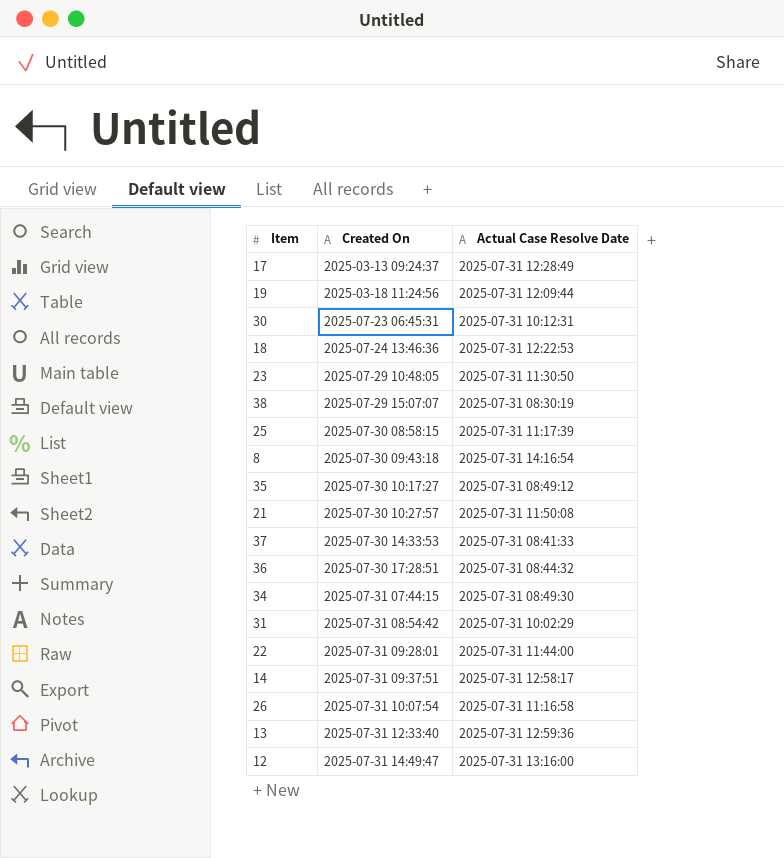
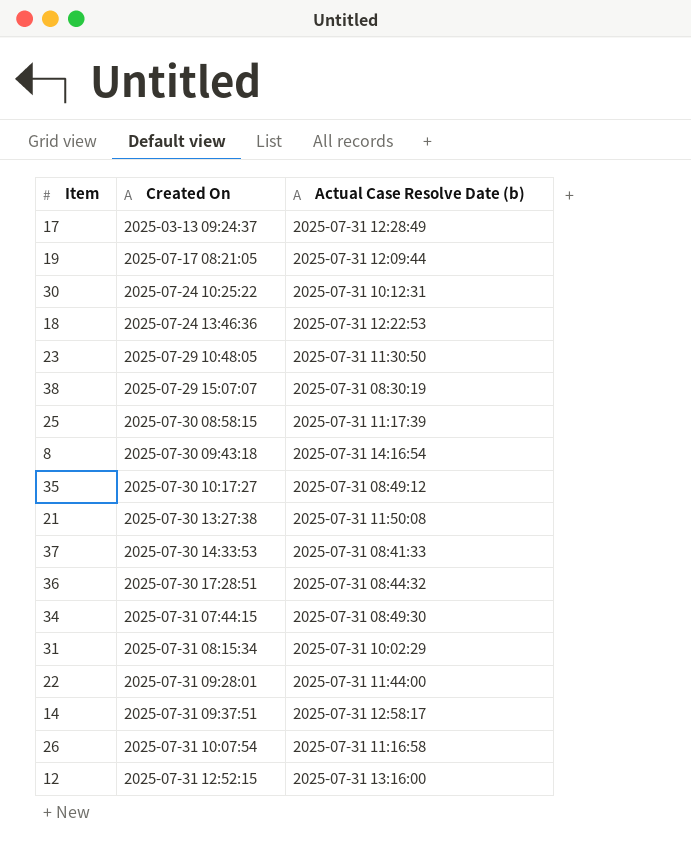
column name: Actual Case Resolve Date -> Actual Case Resolve Date (b)
row 13: 2025-07-31 12:33:40 | 2025-07-31 12:59:36 -> none
19 | Created On: 2025-03-18 11:24:56 -> 2025-07-17 08:21:05
30 | Created On: 2025-07-23 06:45:31 -> 2025-07-24 10:25:22
21 | Created On: 2025-07-30 10:27:57 -> 2025-07-30 13:27:38
31 | Created On: 2025-07-31 08:54:42 -> 2025-07-31 08:15:34
12 | Created On: 2025-07-31 14:49:47 -> 2025-07-31 12:52:15

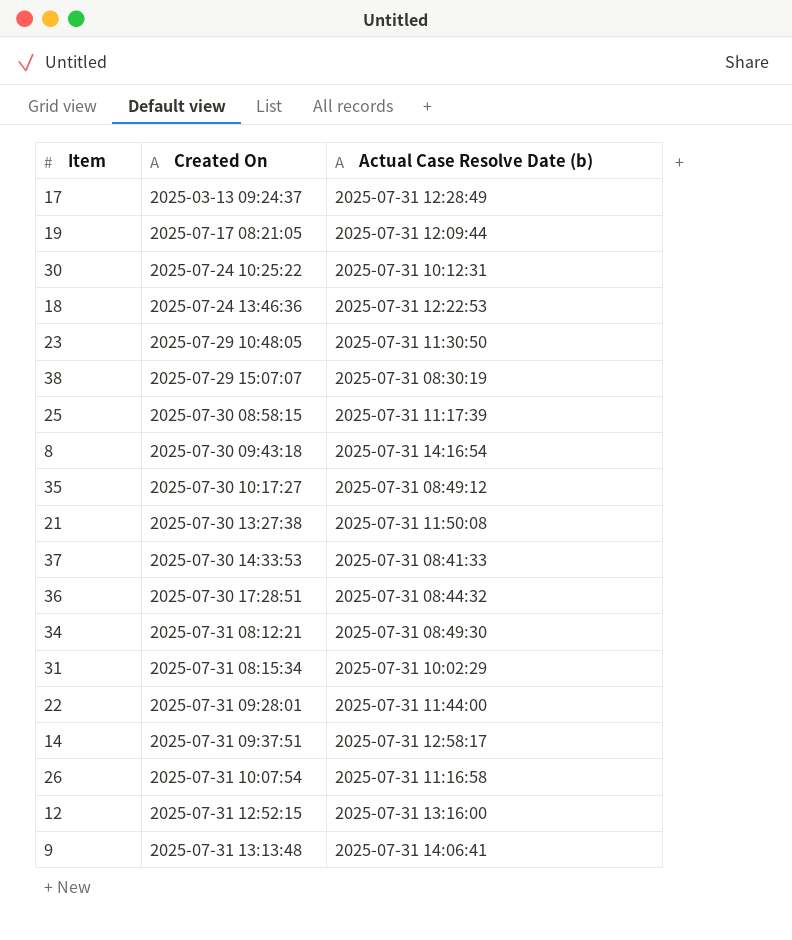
34 | Created On: 2025-07-31 07:44:15 -> 2025-07-31 08:12:21
row 9: none -> 2025-07-31 13:13:48 | 2025-07-31 14:06:41

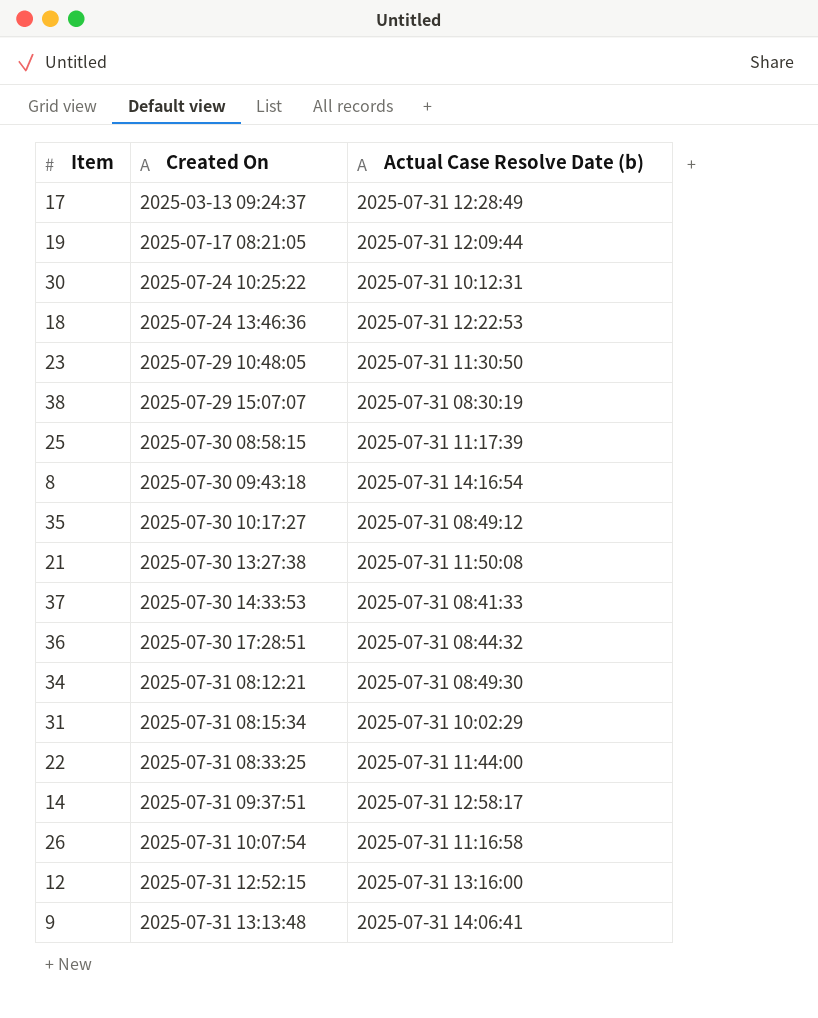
22 | Created On: 2025-07-31 09:28:01 -> 2025-07-31 08:33:25

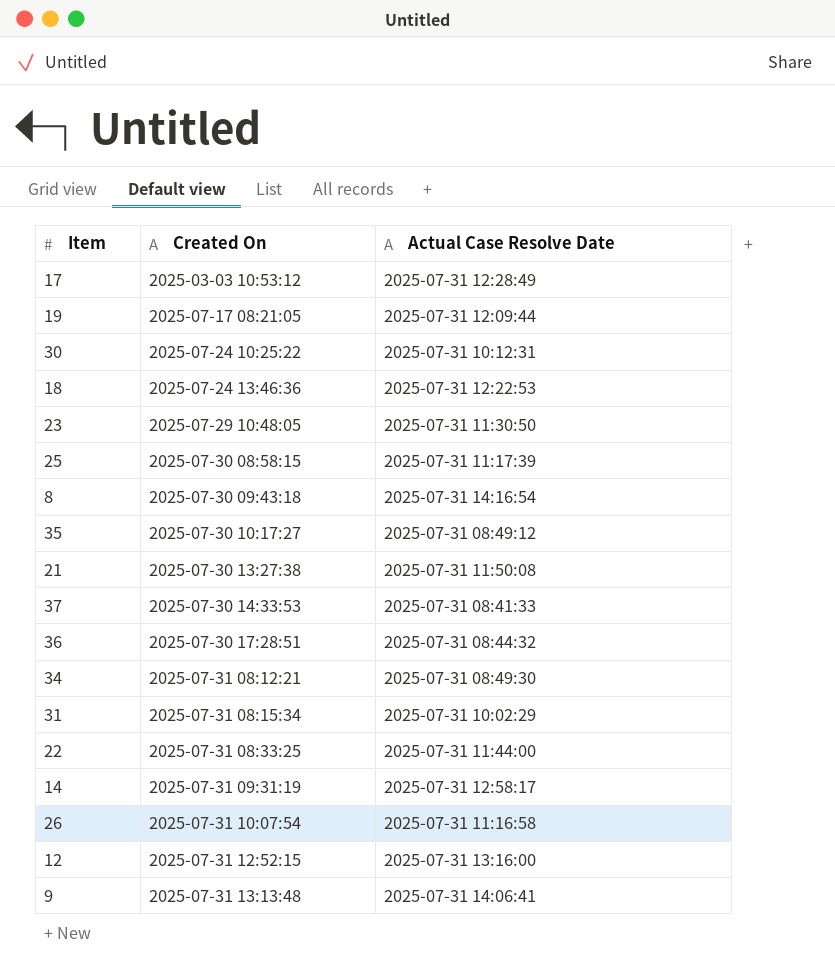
column name: Actual Case Resolve Date (b) -> Actual Case Resolve Date
row 38: 2025-07-29 15:07:07 | 2025-07-31 08:30:19 -> none
17 | Created On: 2025-03-13 09:24:37 -> 2025-03-03 10:53:12
14 | Created On: 2025-07-31 09:37:51 -> 2025-07-31 09:31:19

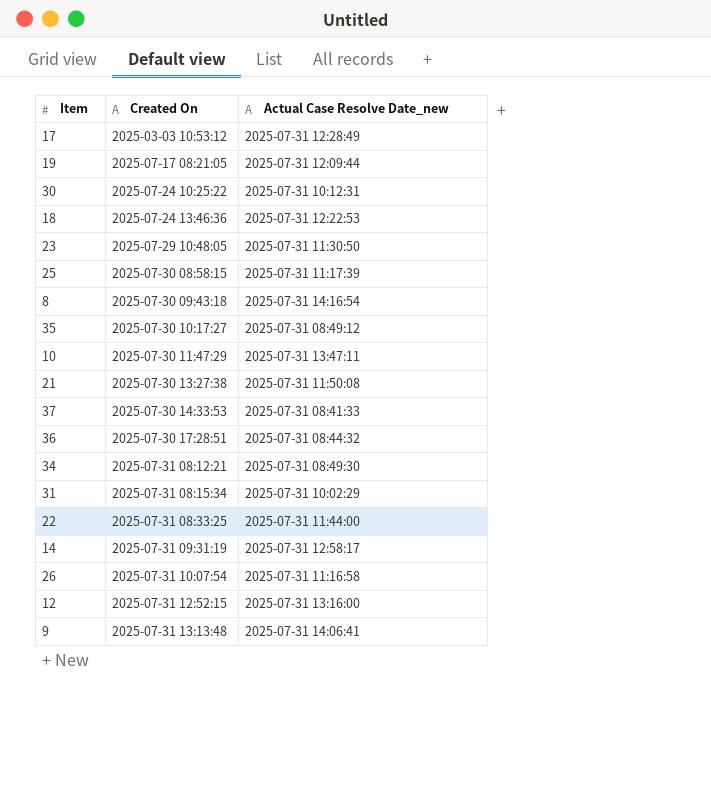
column name: Actual Case Resolve Date -> Actual Case Resolve Date_new
row 10: none -> 2025-07-30 11:47:29 | 2025-07-31 13:47:11

